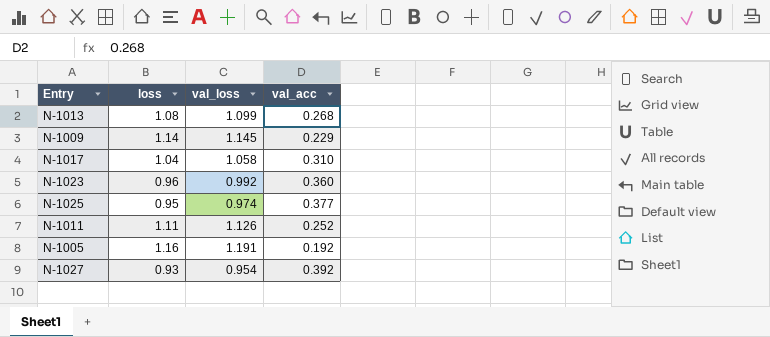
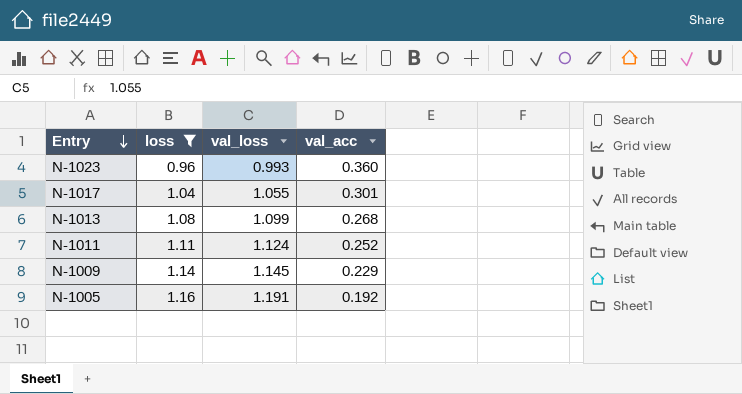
filter: none -> loss >= 0.96
row order: none -> Entry descending
N-1023 | val_loss: 0.992 -> 0.993
N-1017 | val_loss: 1.058 -> 1.055
N-1017 | val_acc: 0.310 -> 0.301
N-1011 | val_loss: 1.126 -> 1.124

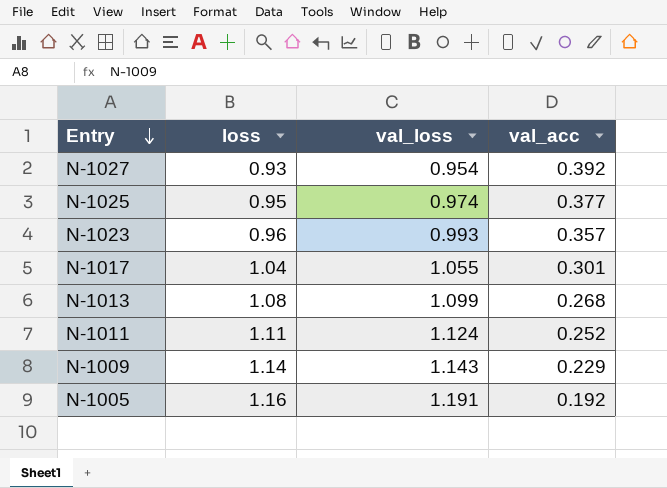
filter: loss >= 0.96 -> none
N-1023 | val_acc: 0.360 -> 0.357
N-1009 | val_loss: 1.145 -> 1.143

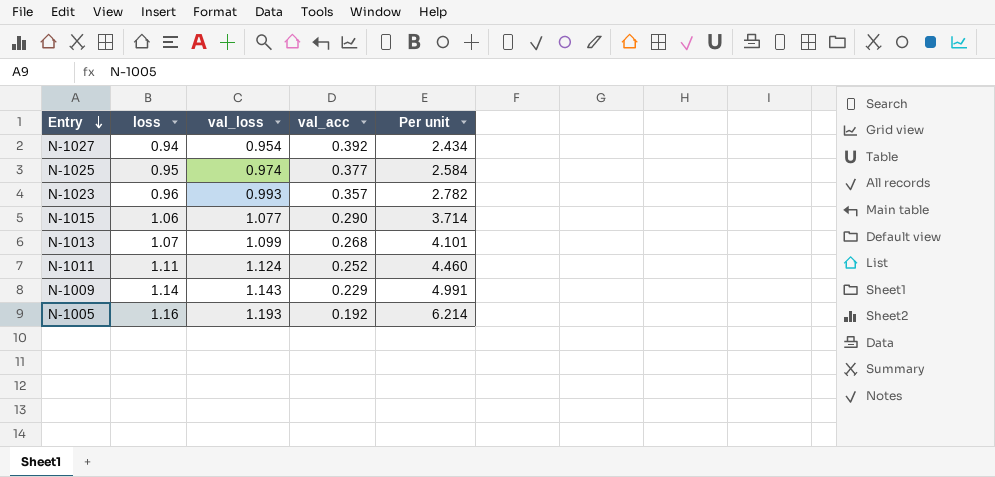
column Per unit | formula: none -> [val_loss] / [val_acc]
row N-1017: 1.04 | 1.055 | 0.301 -> none
N-1027 | loss: 0.93 -> 0.94
row N-1015: none -> 1.06 | 1.077 | 0.290 | 3.714
N-1013 | loss: 1.08 -> 1.07
N-1005 | val_loss: 1.191 -> 1.193

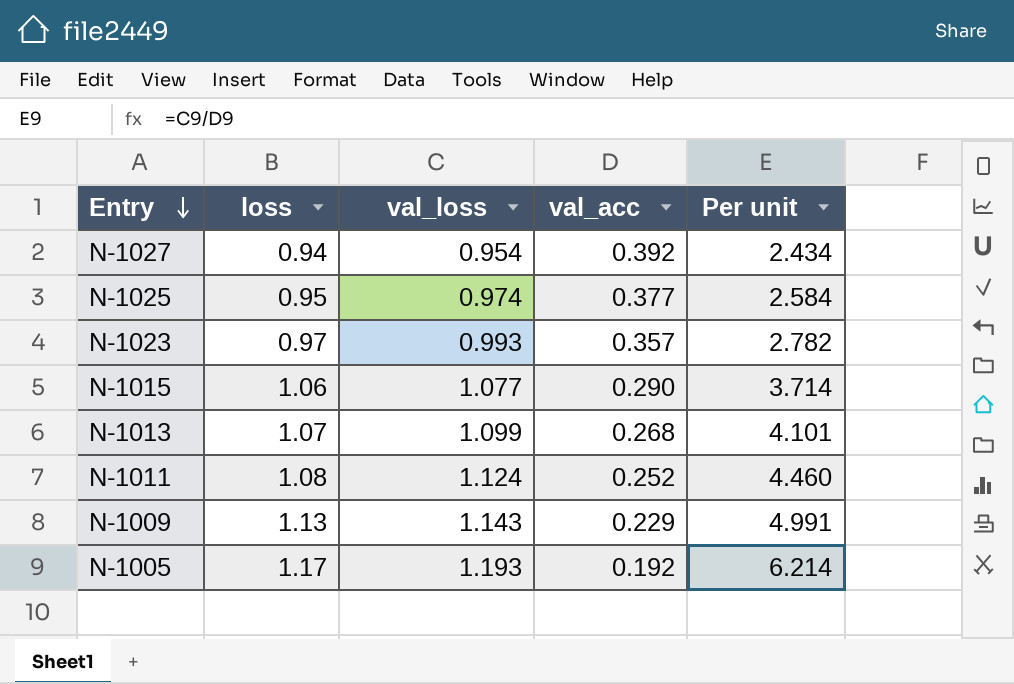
N-1023 | loss: 0.96 -> 0.97
N-1011 | loss: 1.11 -> 1.08
N-1009 | loss: 1.14 -> 1.13
N-1005 | loss: 1.16 -> 1.17

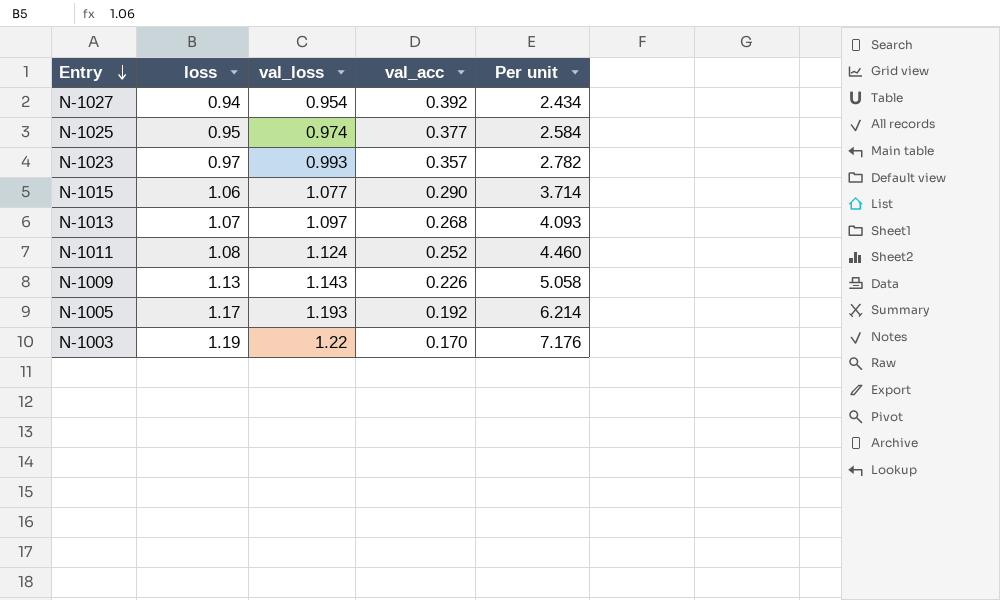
N-1013 | val_loss: 1.099 -> 1.097
N-1013 | Per unit: 4.101 -> 4.093
N-1009 | val_acc: 0.229 -> 0.226
N-1009 | Per unit: 4.991 -> 5.058
row N-1003: none -> 1.19 | 1.22 | 0.170 | 7.176

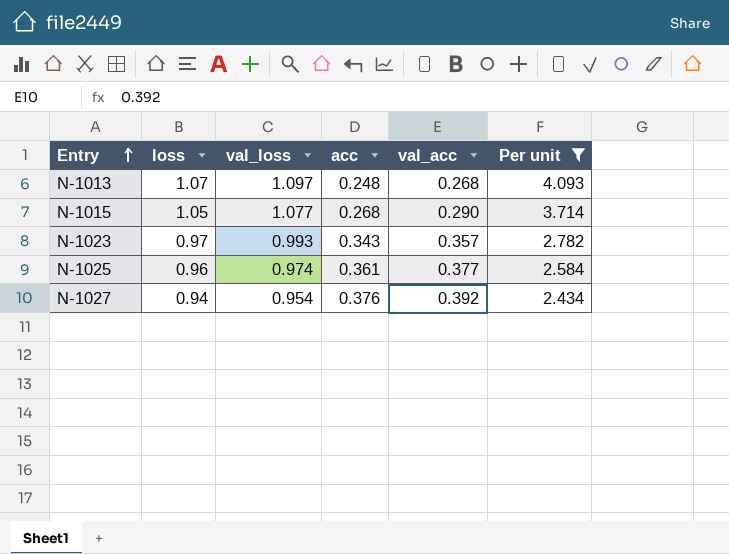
filter: none -> Per unit <= 4.093
row order: Entry descending -> Entry ascending
column acc | position: none -> 4
N-1015 | loss: 1.06 -> 1.05
N-1025 | loss: 0.95 -> 0.96

